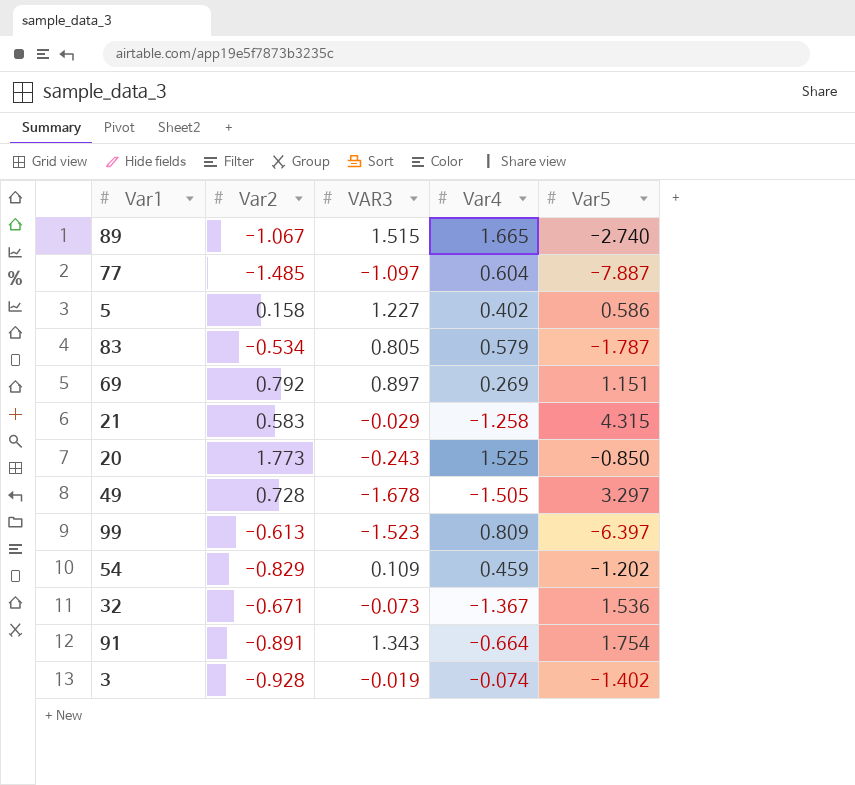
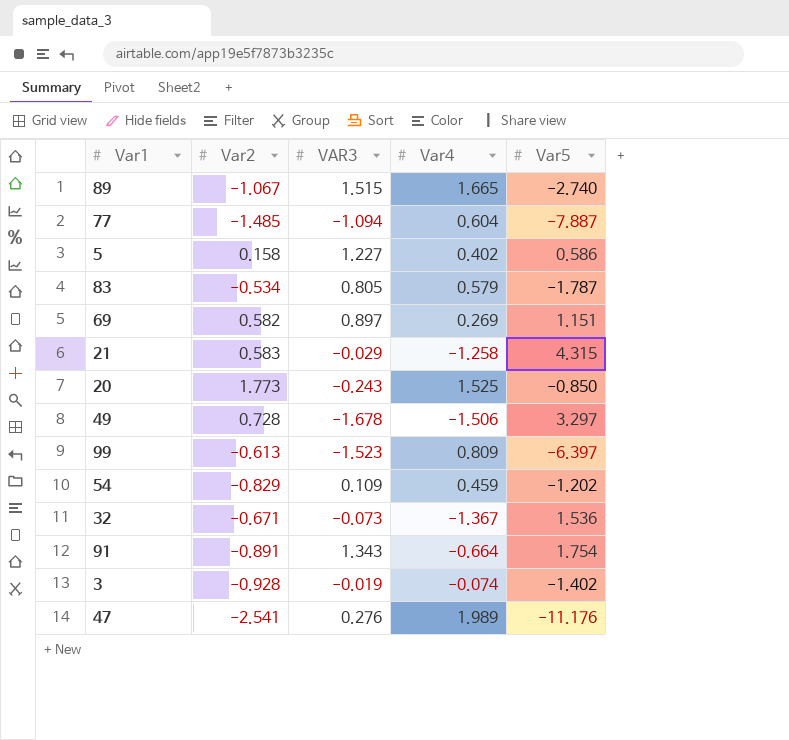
77 | VAR3: -1.097 -> -1.094
69 | Var2: 0.792 -> 0.582
49 | Var4: -1.505 -> -1.506
row 47: none -> -2.541 | 0.276 | 1.989 | -11.176

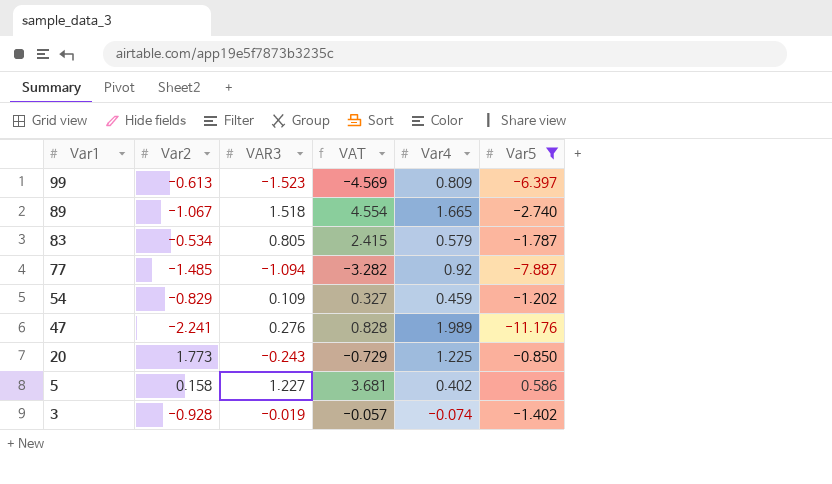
filter: none -> Var5 <= 0.586
row order: none -> Var1 descending
column VAT | formula: none -> [VAR3] * 3
89 | VAR3: 1.515 -> 1.518
77 | Var4: 0.604 -> 0.92
47 | Var2: -2.541 -> -2.241
20 | Var4: 1.525 -> 1.225

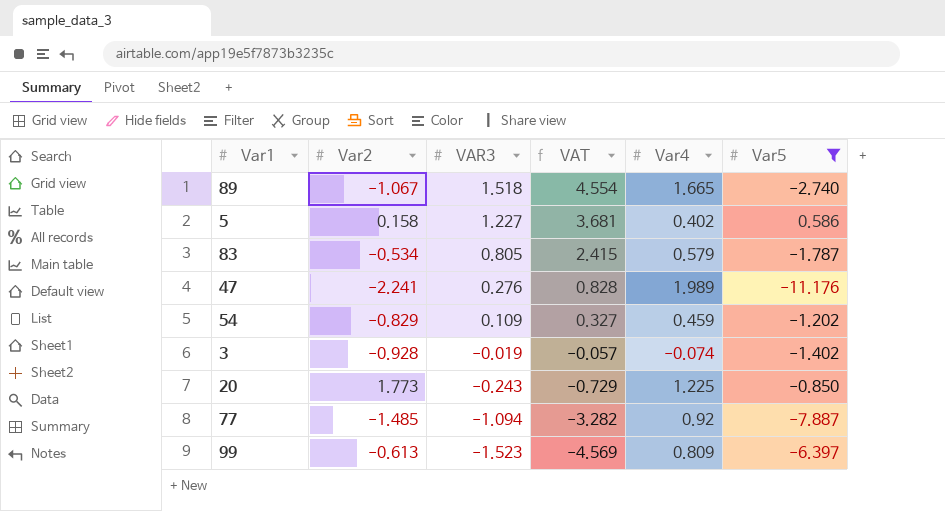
row order: Var1 descending -> VAR3 descending

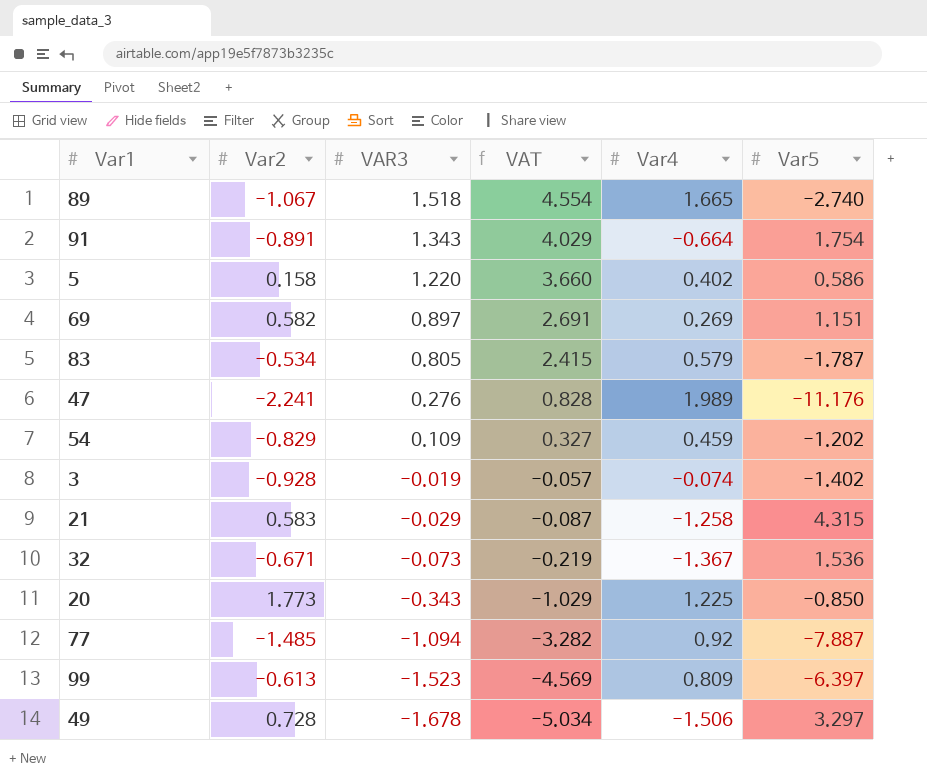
filter: Var5 <= 0.586 -> none
5 | VAR3: 1.227 -> 1.220
5 | VAT: 3.681 -> 3.660
20 | VAR3: -0.243 -> -0.343
20 | VAT: -0.729 -> -1.029

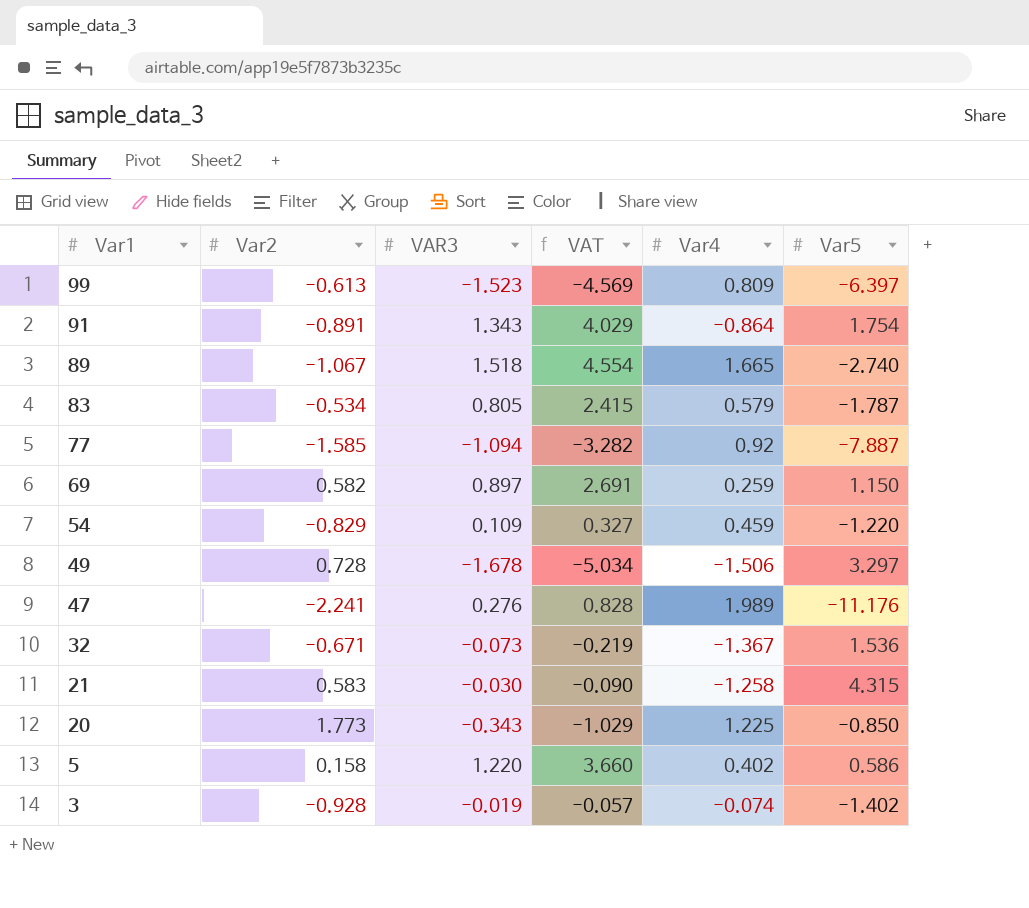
row order: VAR3 descending -> Var1 descending
91 | Var4: -0.664 -> -0.864
77 | Var2: -1.485 -> -1.585
69 | Var4: 0.269 -> 0.259
69 | Var5: 1.151 -> 1.150
54 | Var5: -1.202 -> -1.220
21 | VAR3: -0.029 -> -0.030
21 | VAT: -0.087 -> -0.090

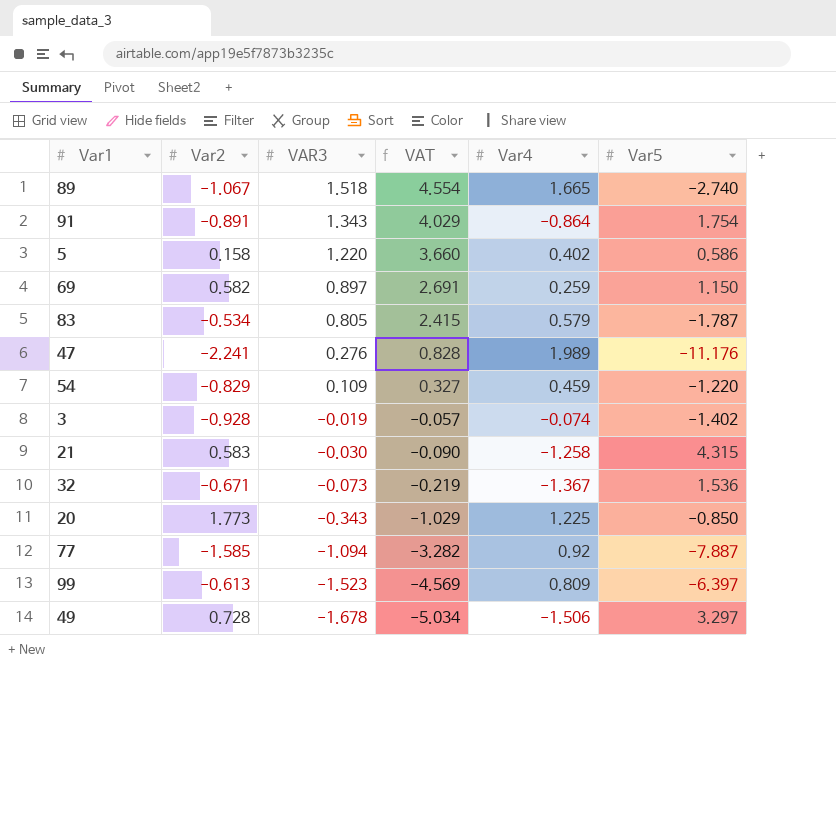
row order: Var1 descending -> VAR3 descending

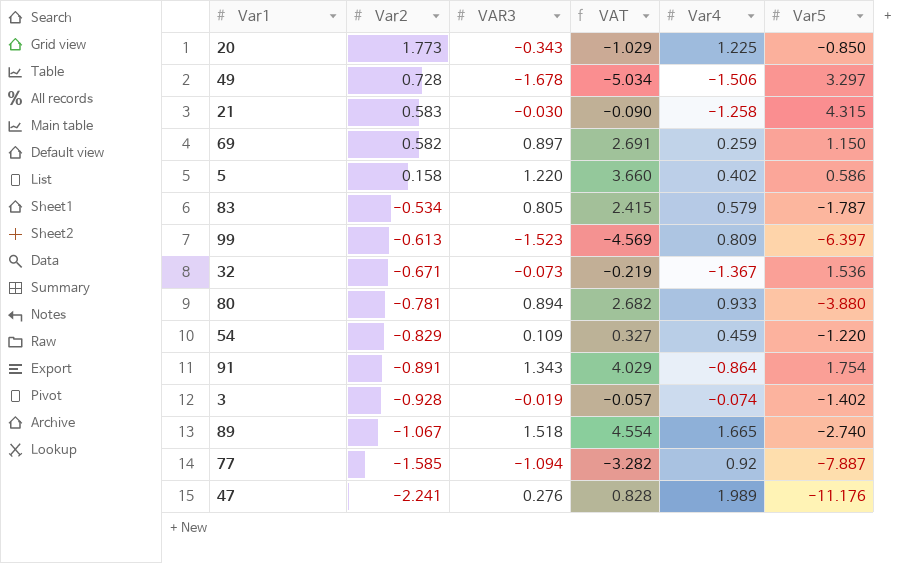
row order: VAR3 descending -> Var2 descending
row 80: none -> -0.781 | 0.894 | 2.682 | 0.933 | -3.880

